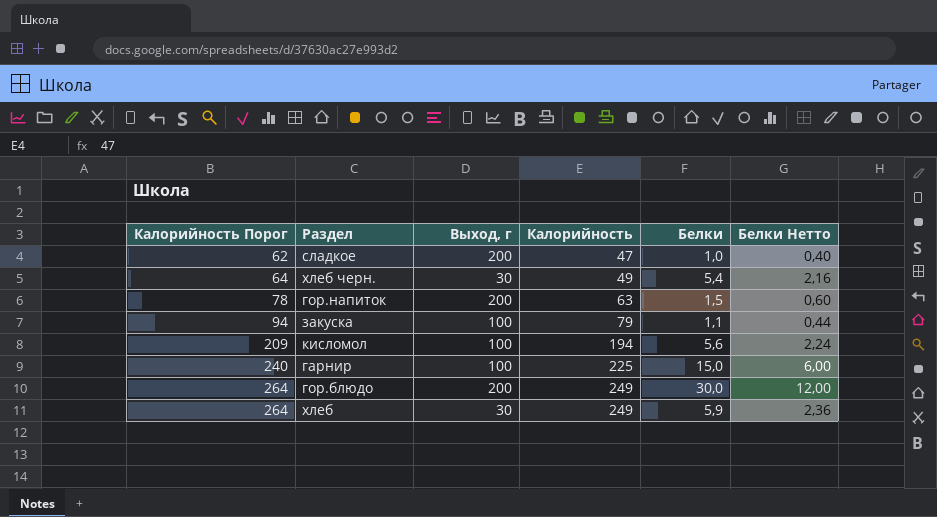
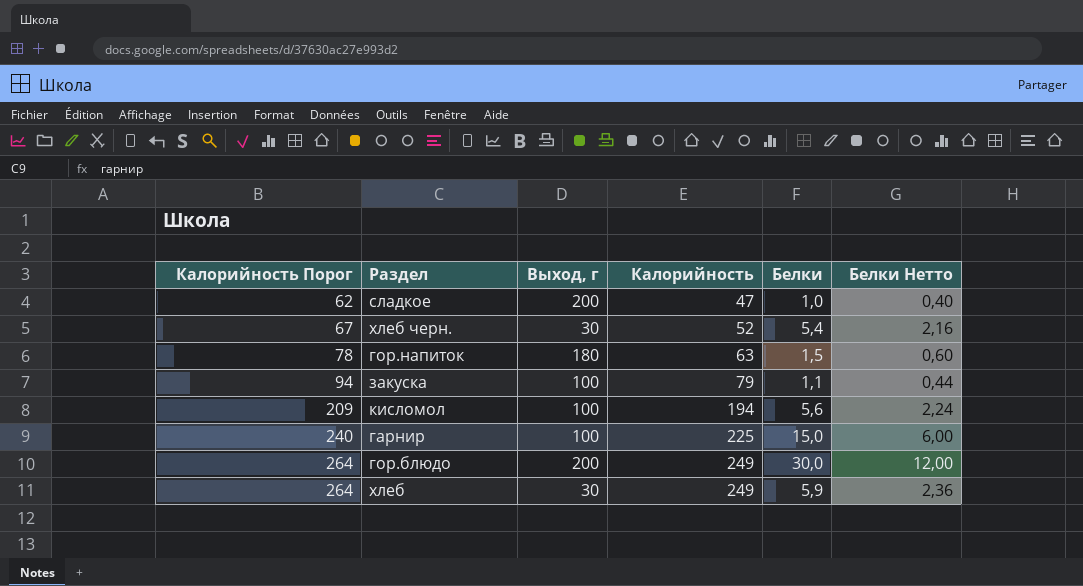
хлеб черн. | Калорийность Порог: 64 -> 67
хлеб черн. | Калорийность: 49 -> 52
гор.напиток | Выход, г: 200 -> 180

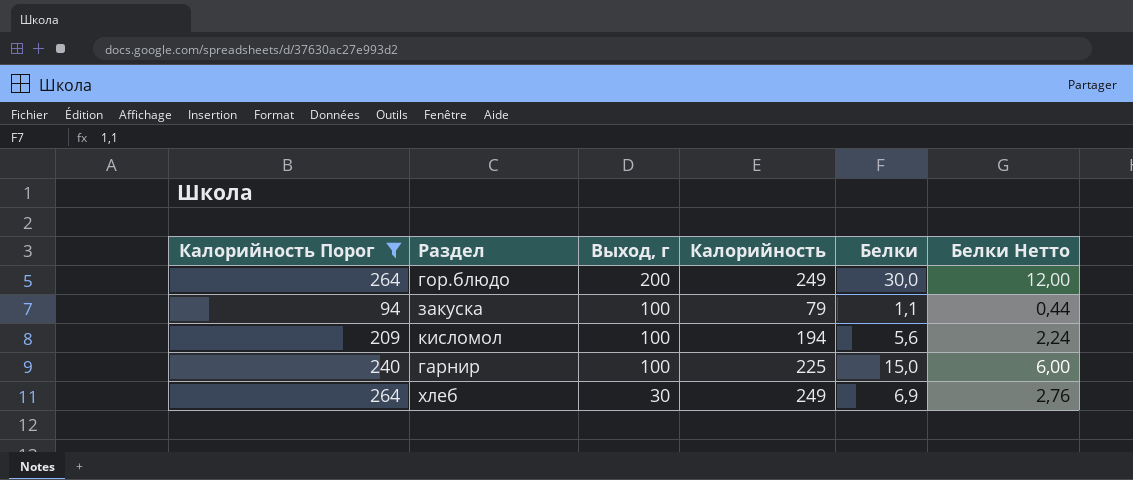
filter: none -> Калорийность Порог >= 94
row order: Калорийность Порог ascending -> Выход, г descending
хлеб | Белки: 5,9 -> 6,9
хлеб | Белки Нетто: 2,36 -> 2,76

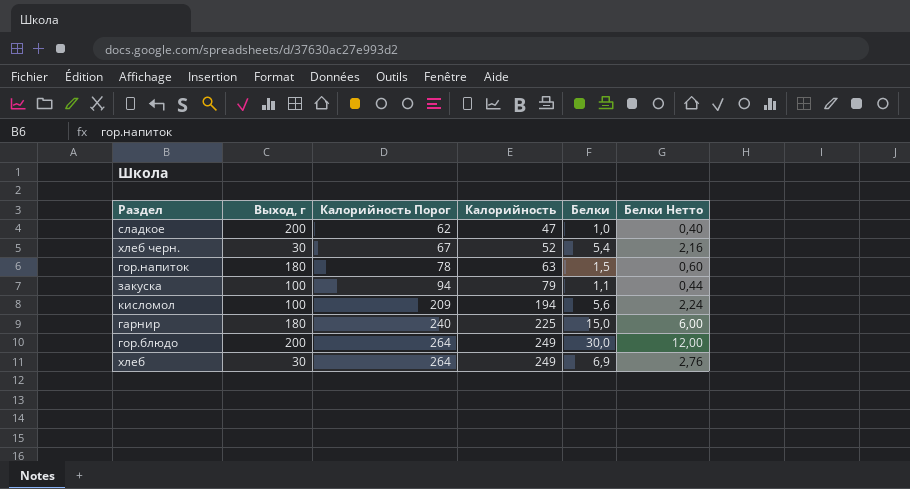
filter: Калорийность Порог >= 94 -> none
row order: Выход, г descending -> Калорийность Порог ascending
column Калорийность Порог | position: 1 -> 3
гарнир | Выход, г: 100 -> 180

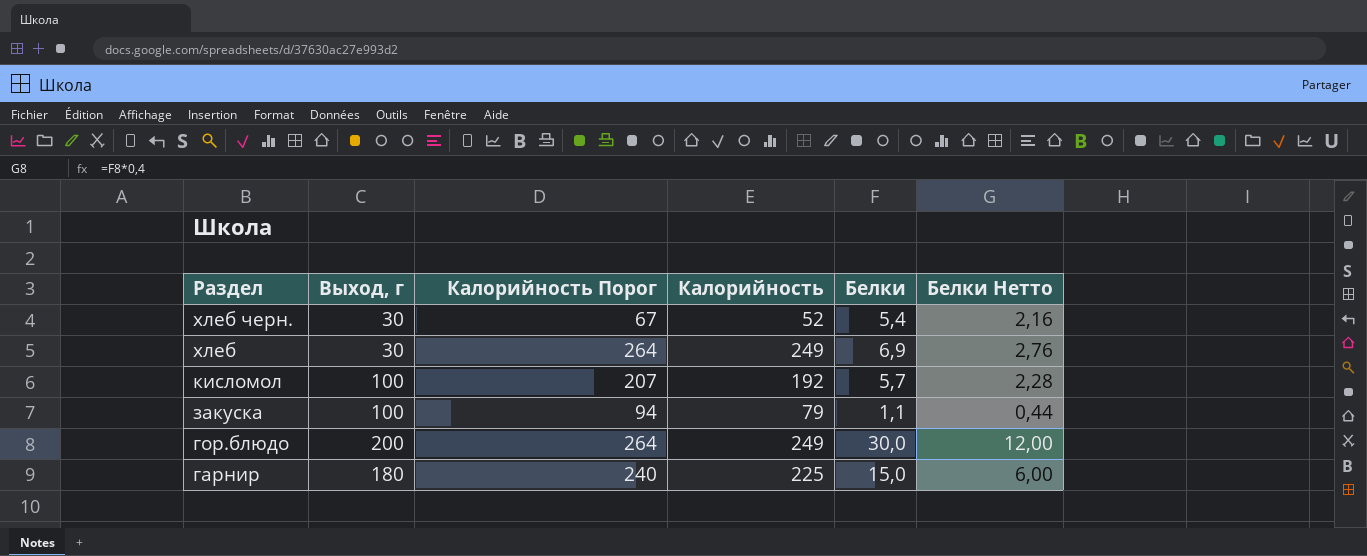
row order: Калорийность Порог ascending -> Раздел descending
row сладкое: 200 | 62 | 47 | 1,0 | 0,40 -> none
row гор.напиток: 180 | 78 | 63 | 1,5 | 0,60 -> none
кисломол | Калорийность Порог: 209 -> 207
кисломол | Калорийность: 194 -> 192
кисломол | Белки: 5,6 -> 5,7
кисломол | Белки Нетто: 2,24 -> 2,28

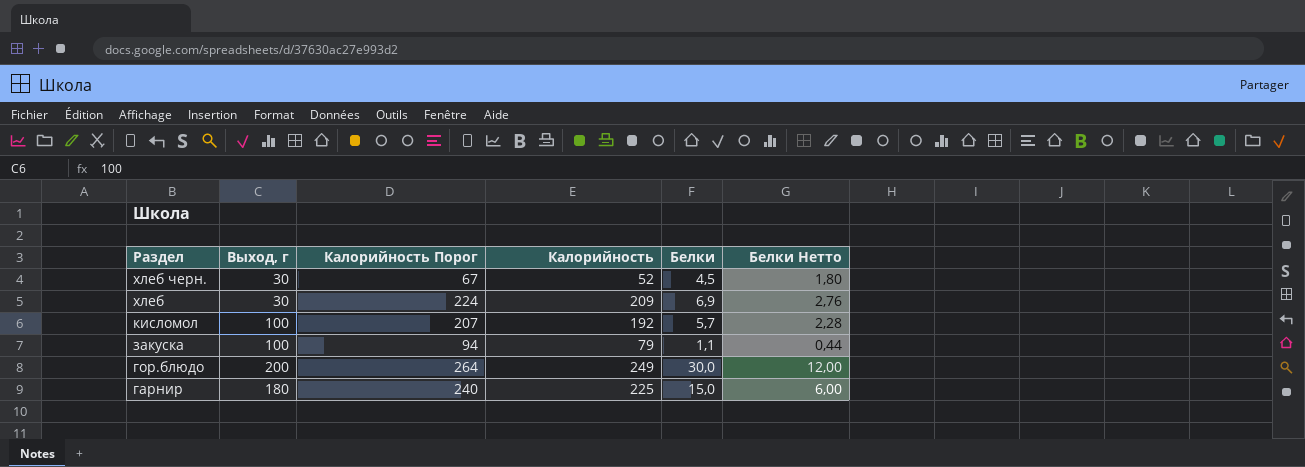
хлеб черн. | Белки: 5,4 -> 4,5
хлеб черн. | Белки Нетто: 2,16 -> 1,80
хлеб | Калорийность Порог: 264 -> 224
хлеб | Калорийность: 249 -> 209

